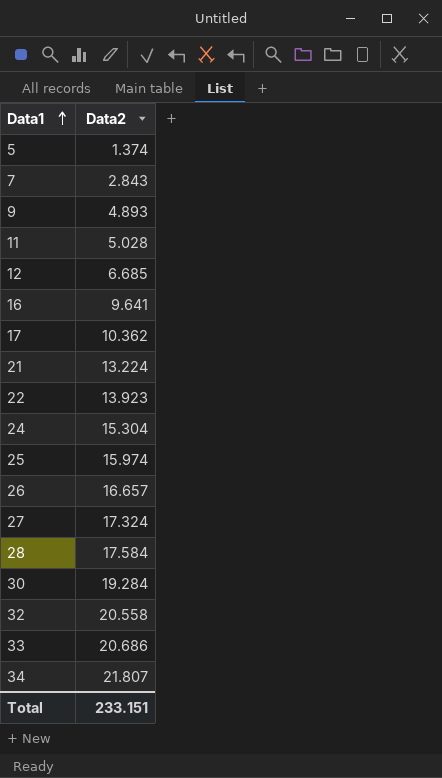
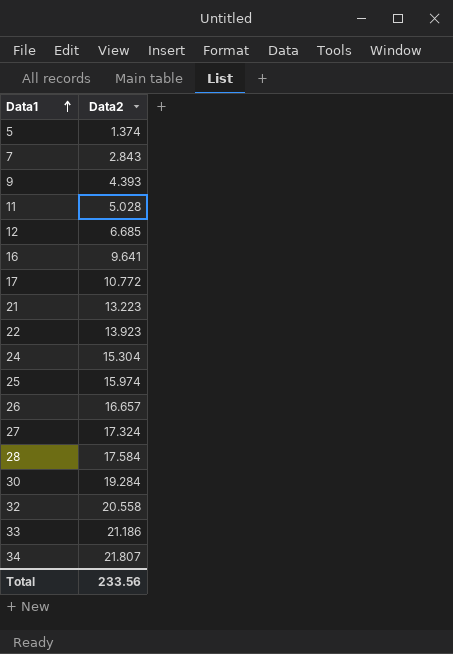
9 | Data2: 4.893 -> 4.393
17 | Data2: 10.362 -> 10.772
21 | Data2: 13.224 -> 13.223
33 | Data2: 20.686 -> 21.186
Total | Data2: 233.151 -> 233.56

